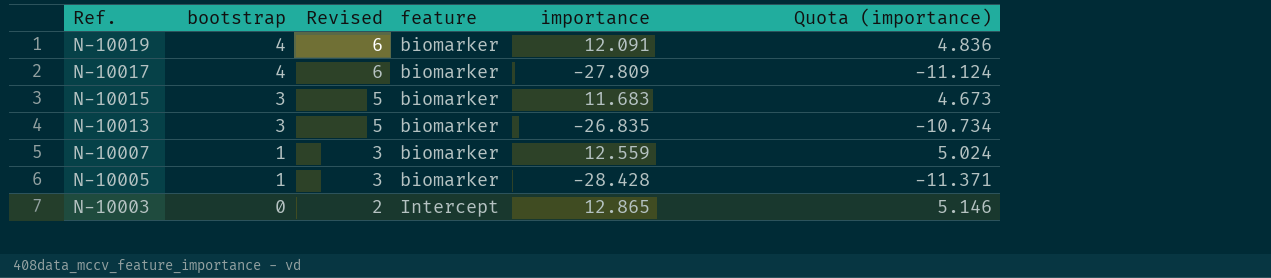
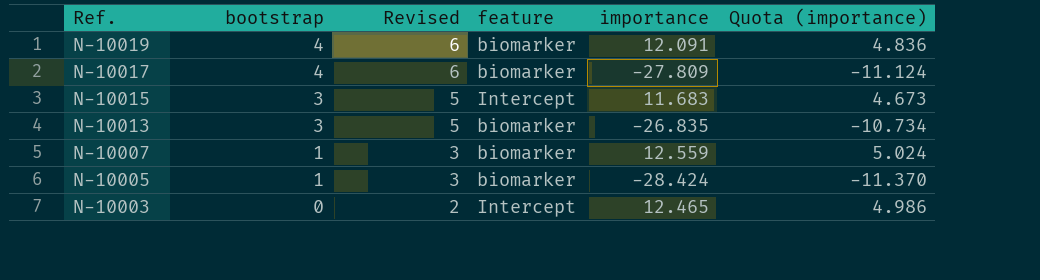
N-10015 | feature: biomarker -> Intercept
N-10005 | importance: -28.428 -> -28.424
N-10005 | Quota (importance): -11.371 -> -11.370
N-10003 | importance: 12.865 -> 12.465
N-10003 | Quota (importance): 5.146 -> 4.986

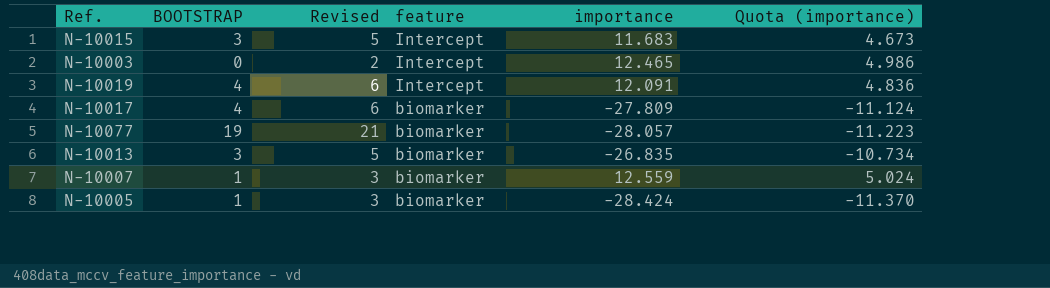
row order: Ref. descending -> feature descending
column name: bootstrap -> BOOTSTRAP
N-10019 | feature: biomarker -> Intercept
row N-10077: none -> 19 | 21 | biomarker | -28.057 | -11.223

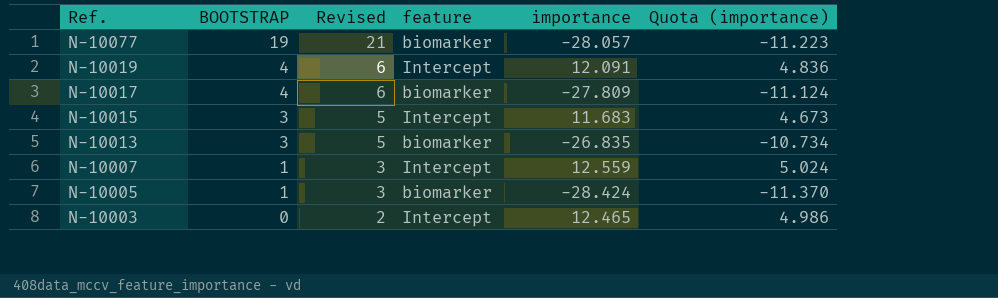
row order: feature descending -> Ref. descending
N-10007 | feature: biomarker -> Intercept

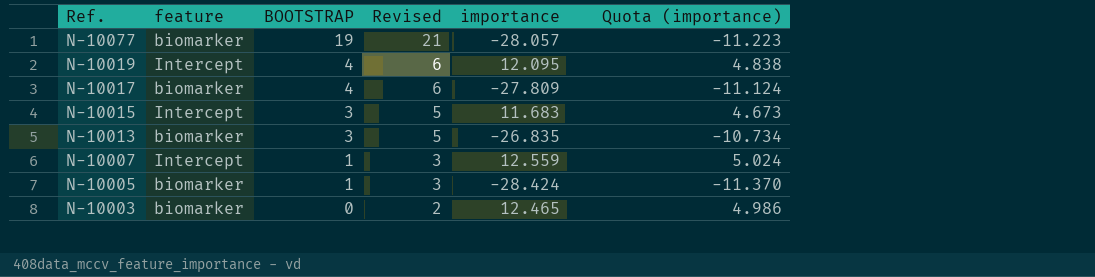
column feature | position: 4 -> 2
N-10019 | importance: 12.091 -> 12.095
N-10019 | Quota (importance): 4.836 -> 4.838
N-10003 | feature: Intercept -> biomarker

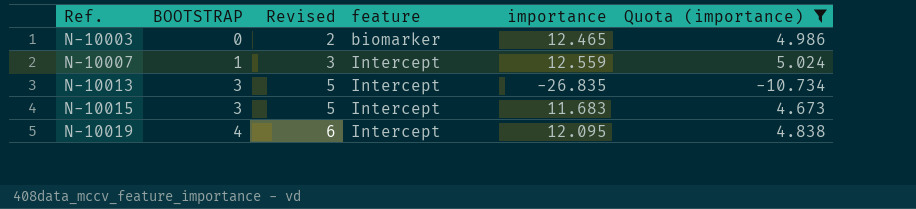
filter: none -> Quota (importance) >= -10.734
row order: Ref. descending -> Ref. ascending
column feature | position: 2 -> 4
N-10013 | feature: biomarker -> Intercept

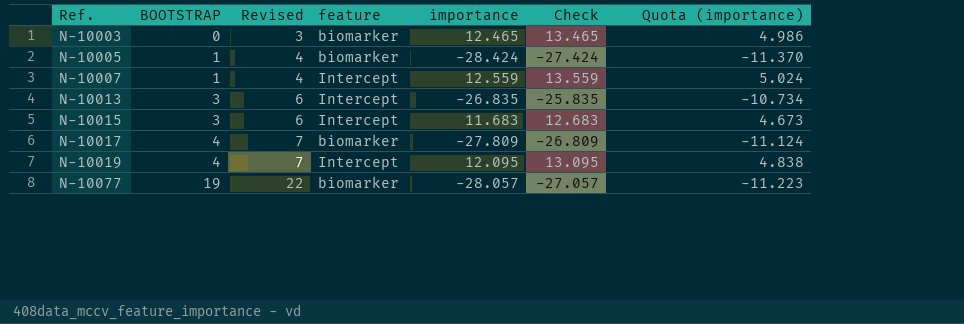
filter: Quota (importance) >= -10.734 -> none
column Revised | formula: [BOOTSTRAP] + 2 -> [BOOTSTRAP] + 3
column Check | formula: none -> [importance] + 1

